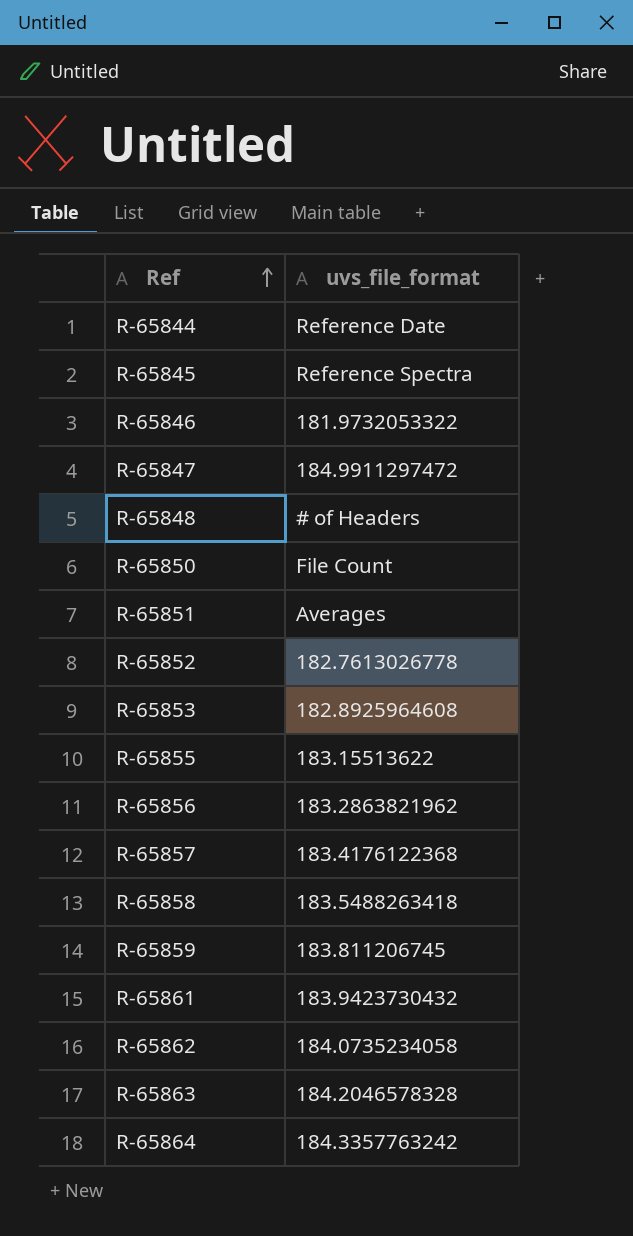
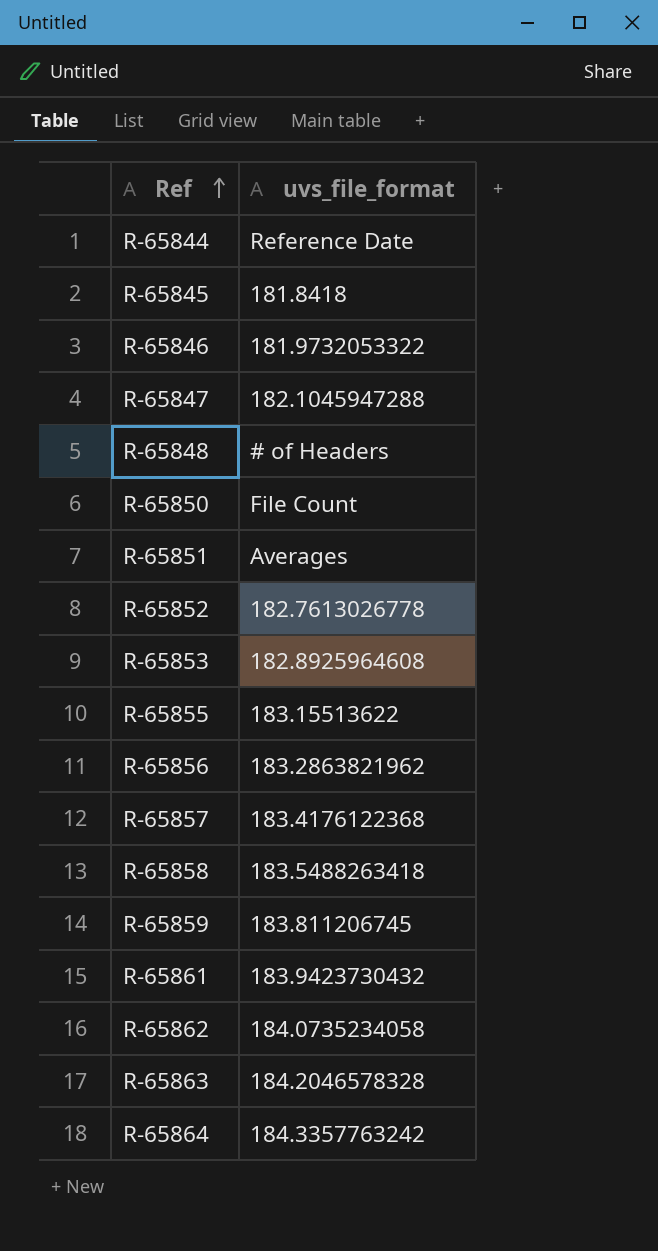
R-65845 | uvs_file_format: Reference Spectra -> 181.8418
R-65847 | uvs_file_format: 184.9911297472 -> 182.1045947288

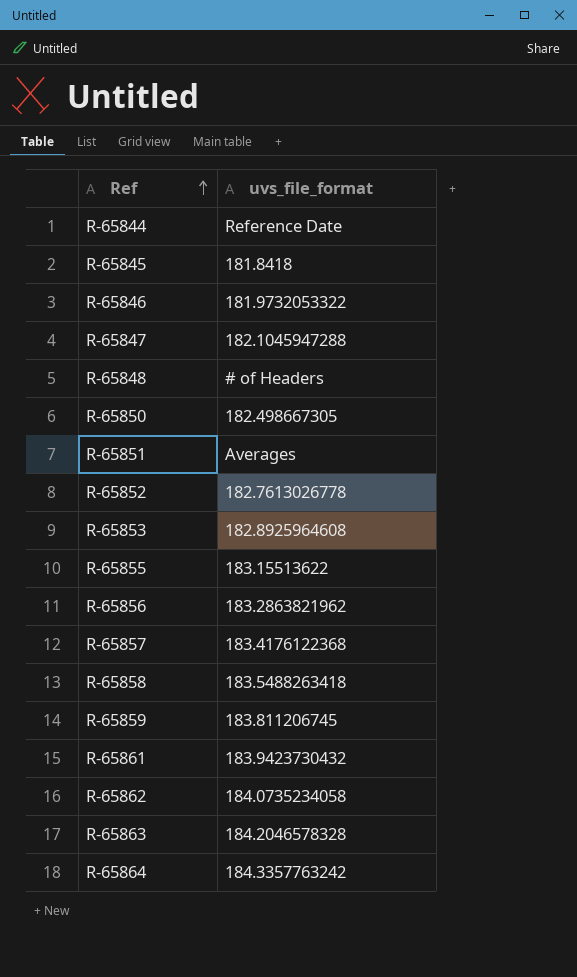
R-65850 | uvs_file_format: File Count -> 182.498667305

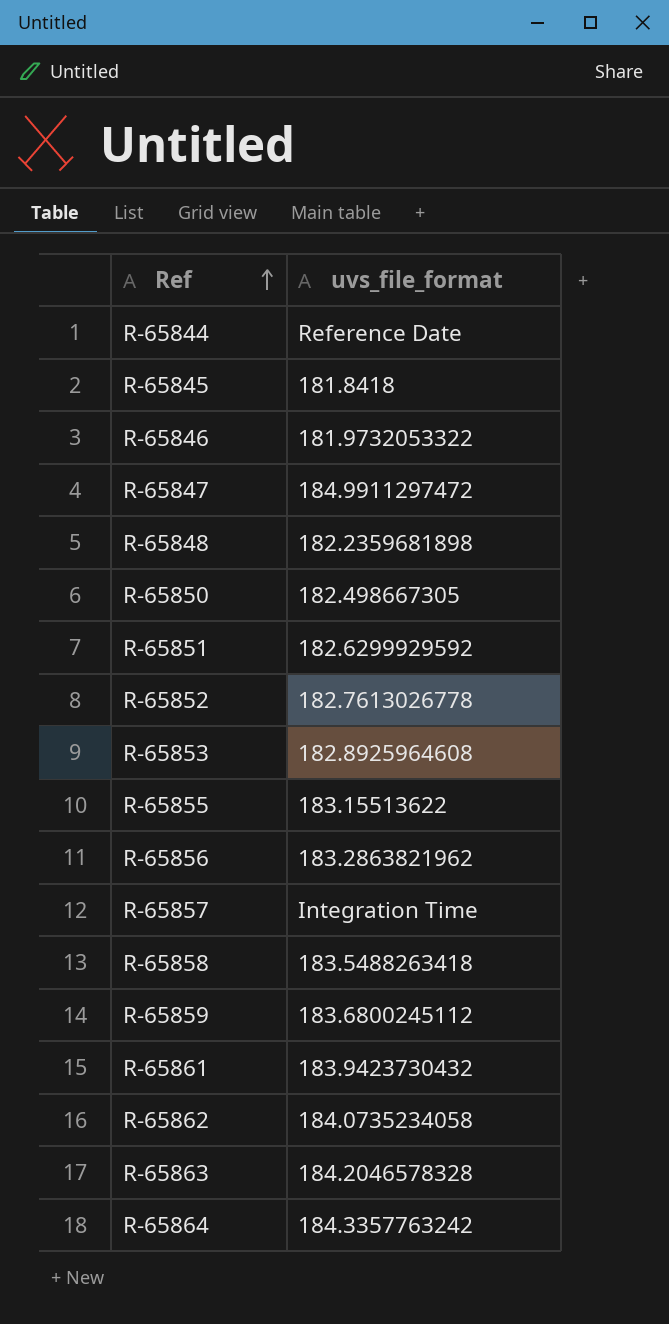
R-65847 | uvs_file_format: 182.1045947288 -> 184.9911297472
R-65848 | uvs_file_format: # of Headers -> 182.2359681898
R-65851 | uvs_file_format: Averages -> 182.6299929592
R-65857 | uvs_file_format: 183.4176122368 -> Integration Time
R-65859 | uvs_file_format: 183.811206745 -> 183.6800245112

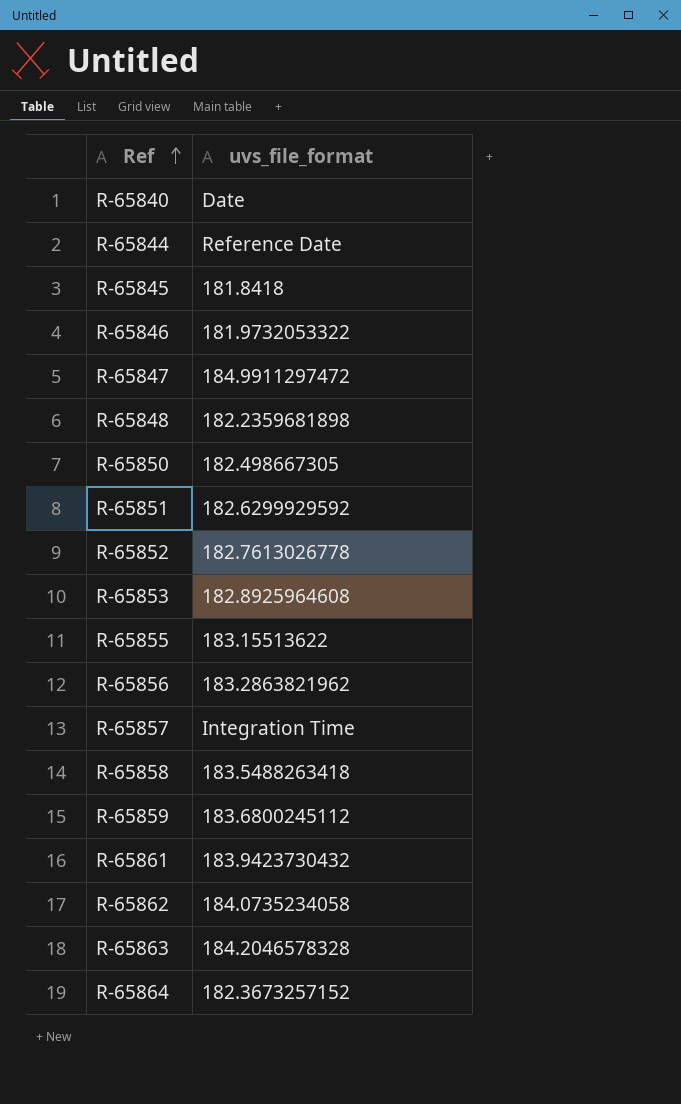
row R-65840: none -> Date
R-65864 | uvs_file_format: 184.3357763242 -> 182.3673257152

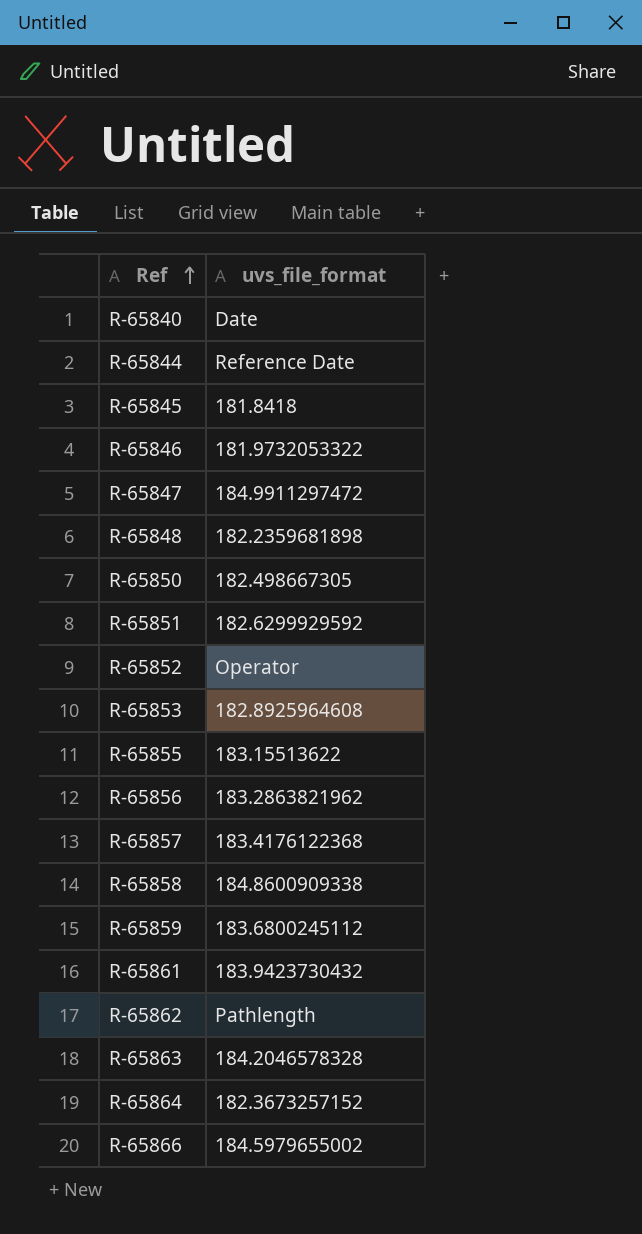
R-65852 | uvs_file_format: 182.7613026778 -> Operator
R-65857 | uvs_file_format: Integration Time -> 183.4176122368
R-65858 | uvs_file_format: 183.5488263418 -> 184.8600909338
R-65862 | uvs_file_format: 184.0735234058 -> Pathlength
row R-65866: none -> 184.5979655002

